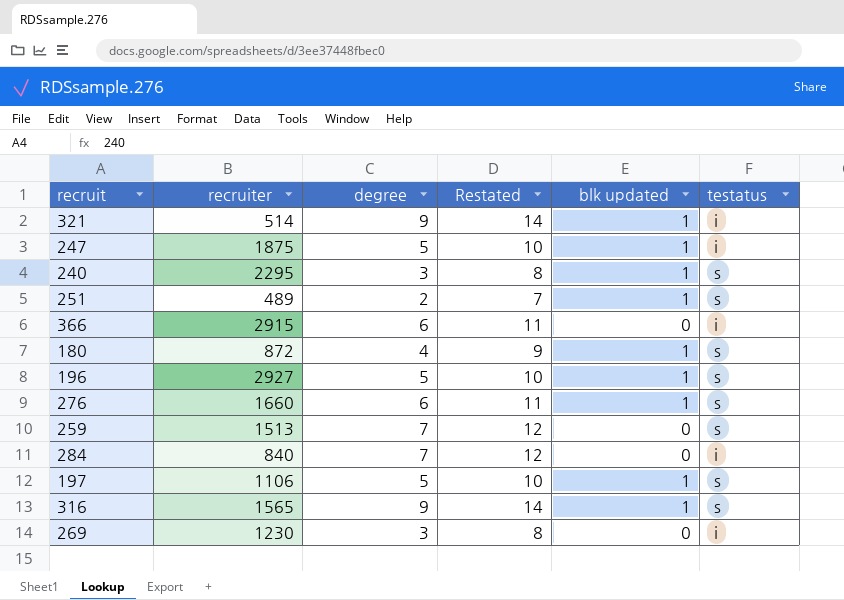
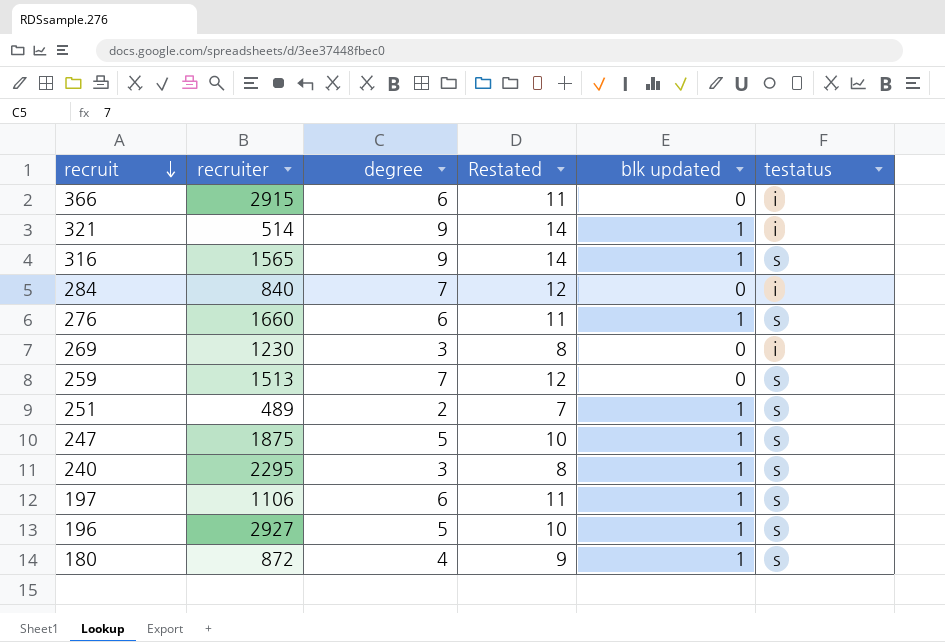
row order: none -> recruit descending
247 | testatus: i -> s
197 | degree: 5 -> 6
197 | Restated: 10 -> 11

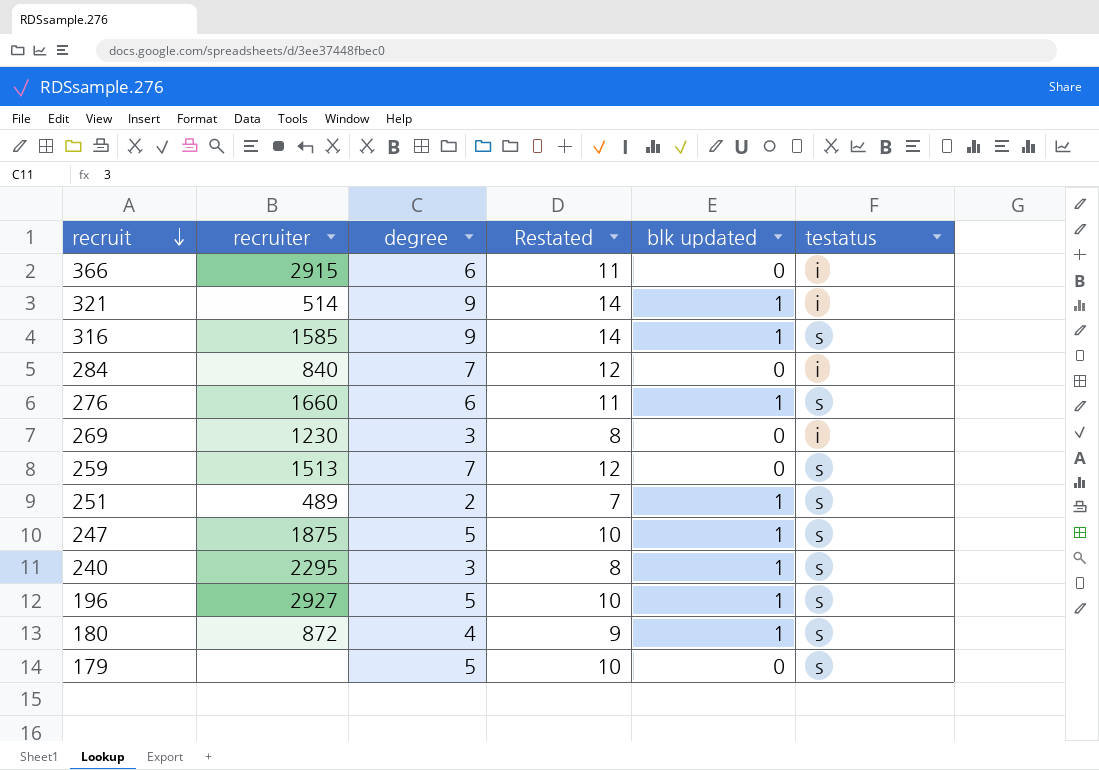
row 197: 1106 | 6 | 11 | 1 | s -> none
316 | recruiter: 1565 -> 1585
row 179: none -> none | 5 | 10 | 0 | s

